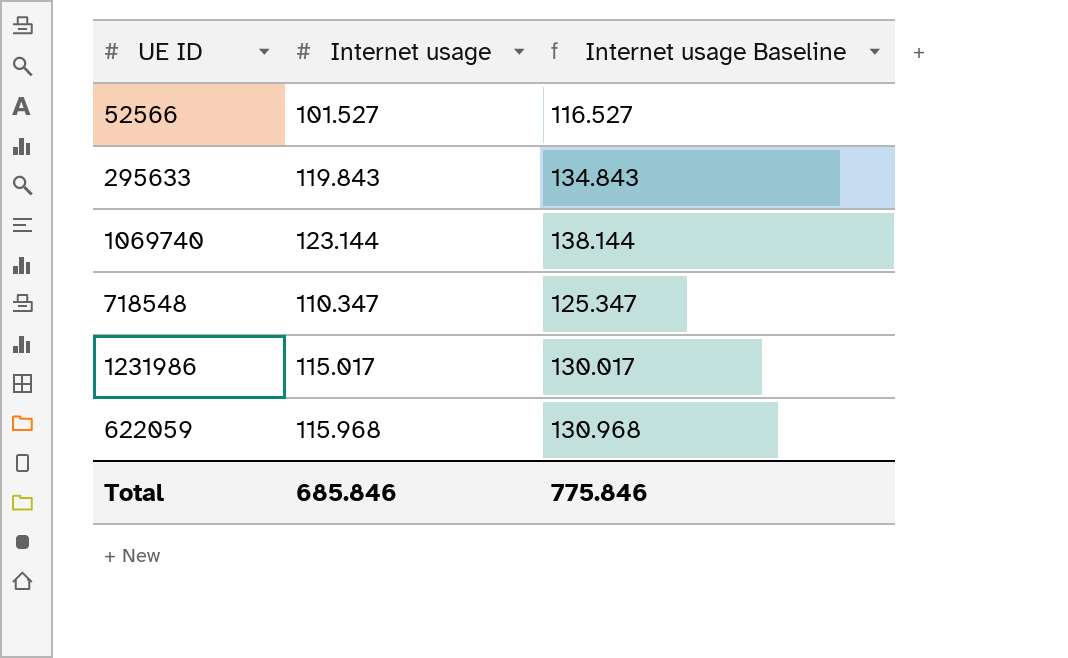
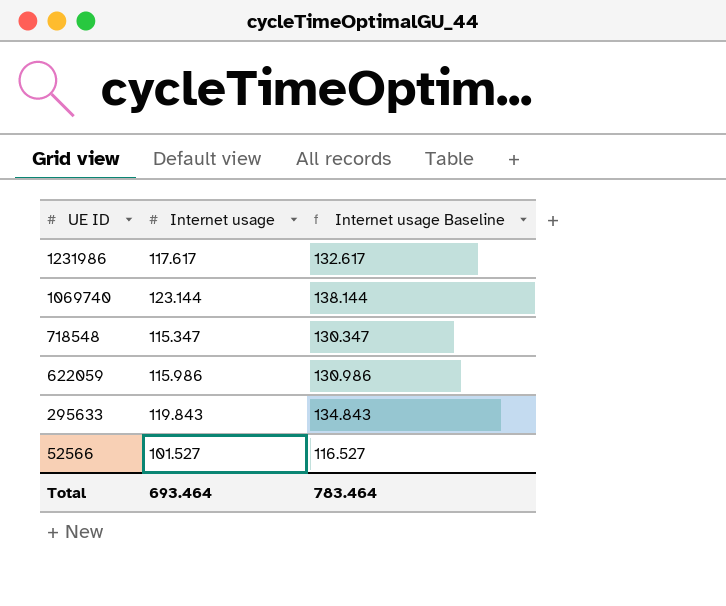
row order: none -> UE ID descending
1231986 | Internet usage: 115.017 -> 117.617
1231986 | Internet usage Baseline: 130.017 -> 132.617
718548 | Internet usage: 110.347 -> 115.347
718548 | Internet usage Baseline: 125.347 -> 130.347
622059 | Internet usage: 115.968 -> 115.986
622059 | Internet usage Baseline: 130.968 -> 130.986
Total | Internet usage: 685.846 -> 693.464
Total | Internet usage Baseline: 775.846 -> 783.464

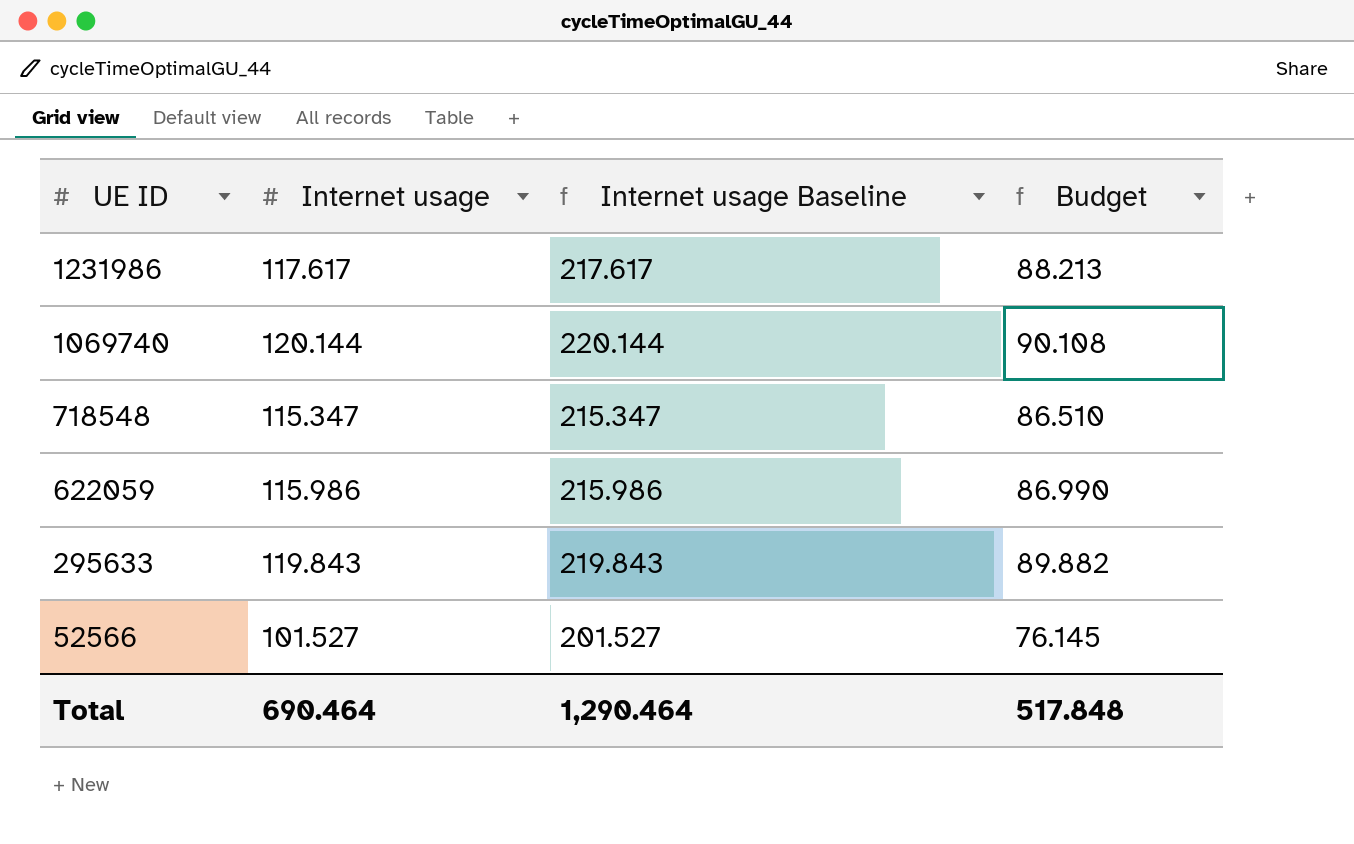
column Internet usage Baseline | formula: [Internet usage] + 15 -> [Internet usage] + 100
column Budget | formula: none -> [Internet usage] * 0.75
1069740 | Internet usage: 123.144 -> 120.144
Total | Internet usage: 693.464 -> 690.464
Total | Internet usage Baseline: 783.464 -> 1,290.464

